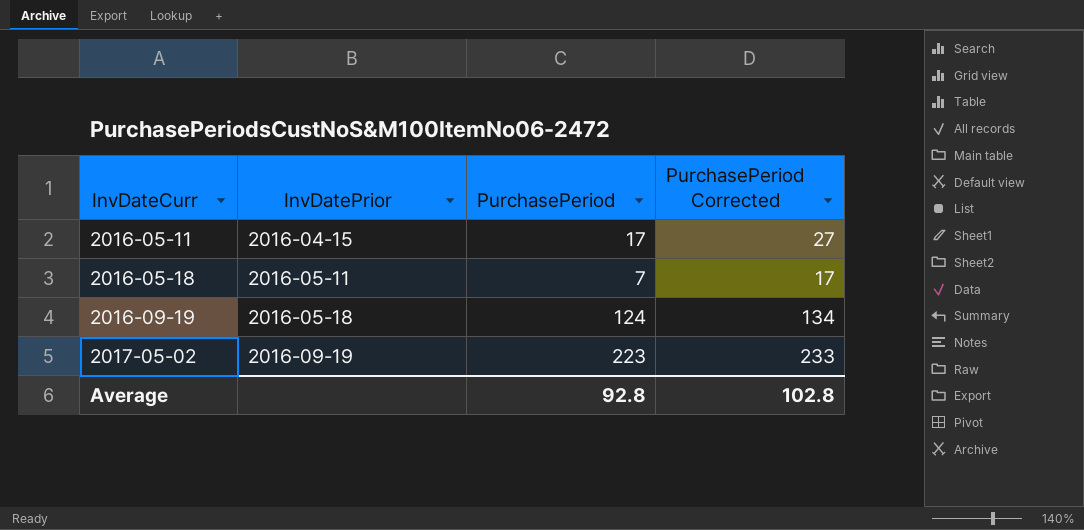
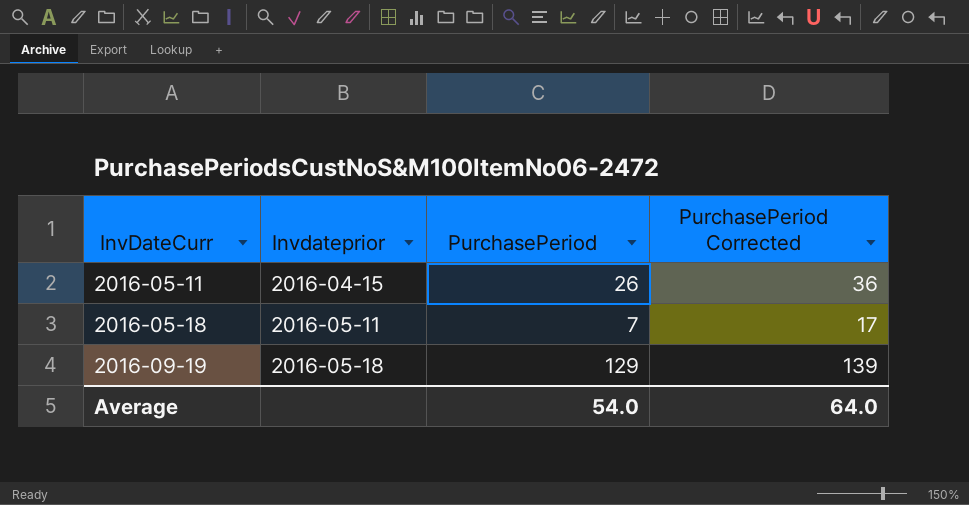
column name: InvDatePrior -> Invdateprior
row 2017-05-02: 2016-09-19 | 223 | 233 -> none
2016-05-11 | PurchasePeriod: 17 -> 26
2016-05-11 | PurchasePeriod Corrected: 27 -> 36
2016-09-19 | PurchasePeriod: 124 -> 129
2016-09-19 | PurchasePeriod Corrected: 134 -> 139
Average | PurchasePeriod: 92.8 -> 54.0
Average | PurchasePeriod Corrected: 102.8 -> 64.0

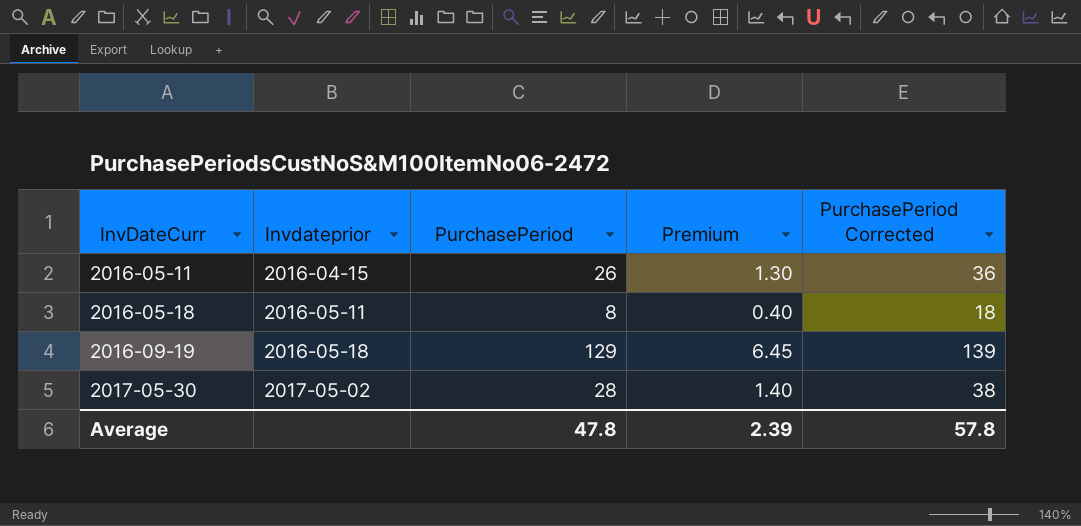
column Premium | formula: none -> [PurchasePeriod] * 0.05
2016-05-18 | PurchasePeriod: 7 -> 8
2016-05-18 | PurchasePeriod Corrected: 17 -> 18
row 2017-05-30: none -> 2017-05-02 | 28 | 1.40 | 38
Average | PurchasePeriod: 54.0 -> 47.8
Average | PurchasePeriod Corrected: 64.0 -> 57.8

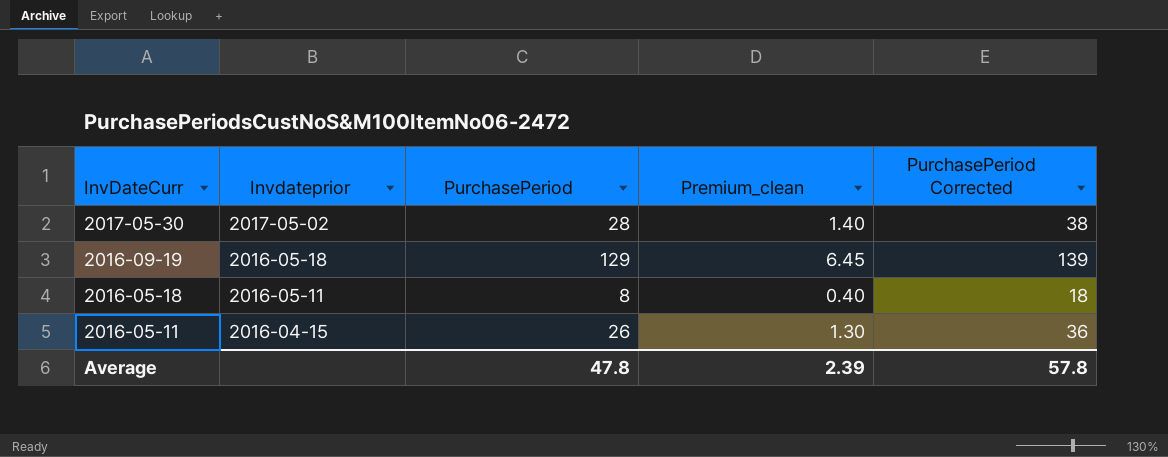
row order: InvDateCurr ascending -> InvDateCurr descending
column name: Premium -> Premium_clean

